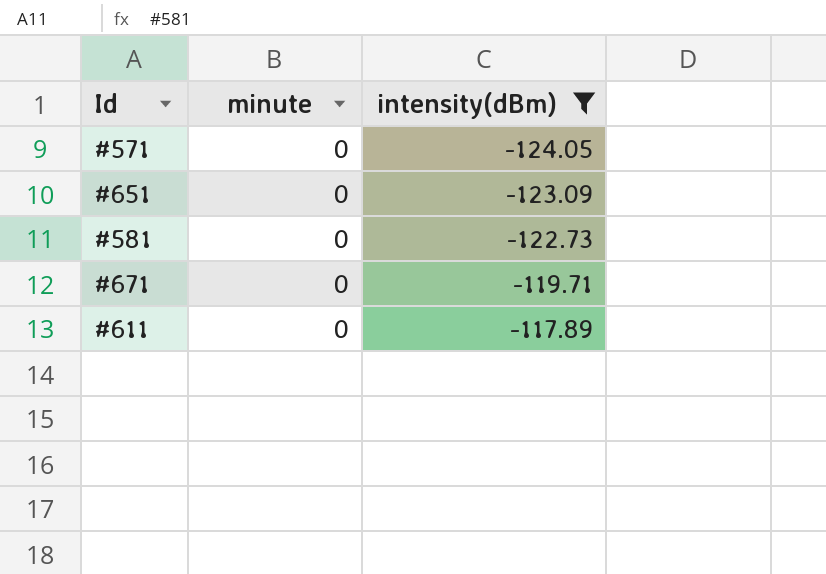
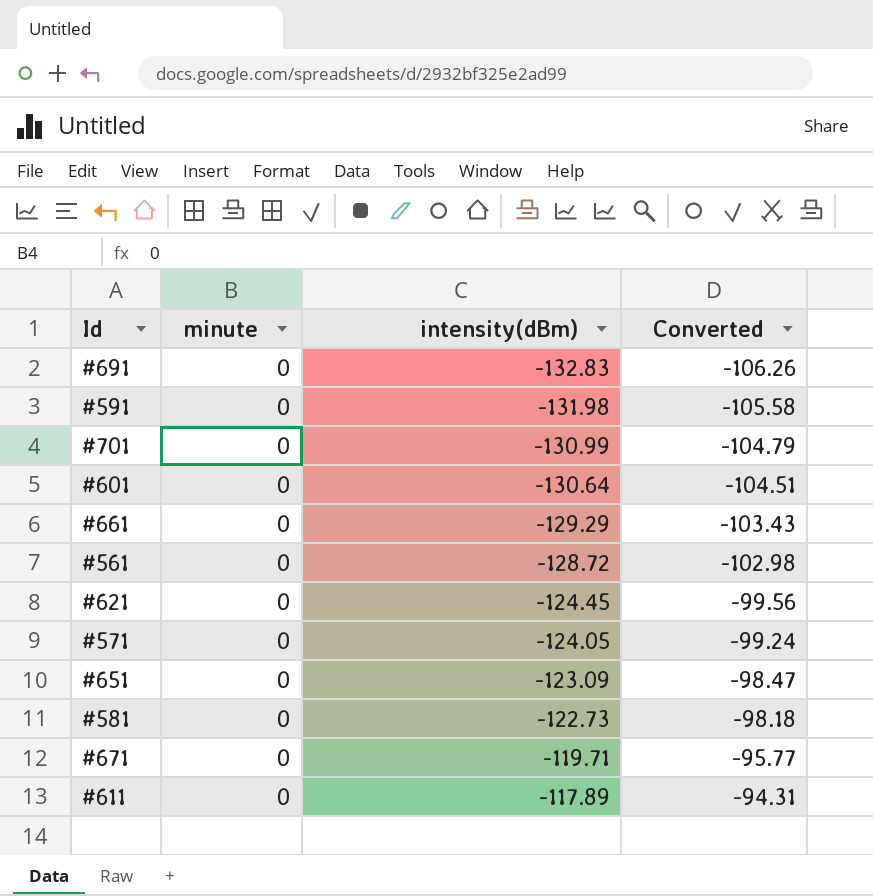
filter: intensity(dBm) >= -124.05 -> none
column Converted | formula: none -> [intensity(dBm)] * 0.8

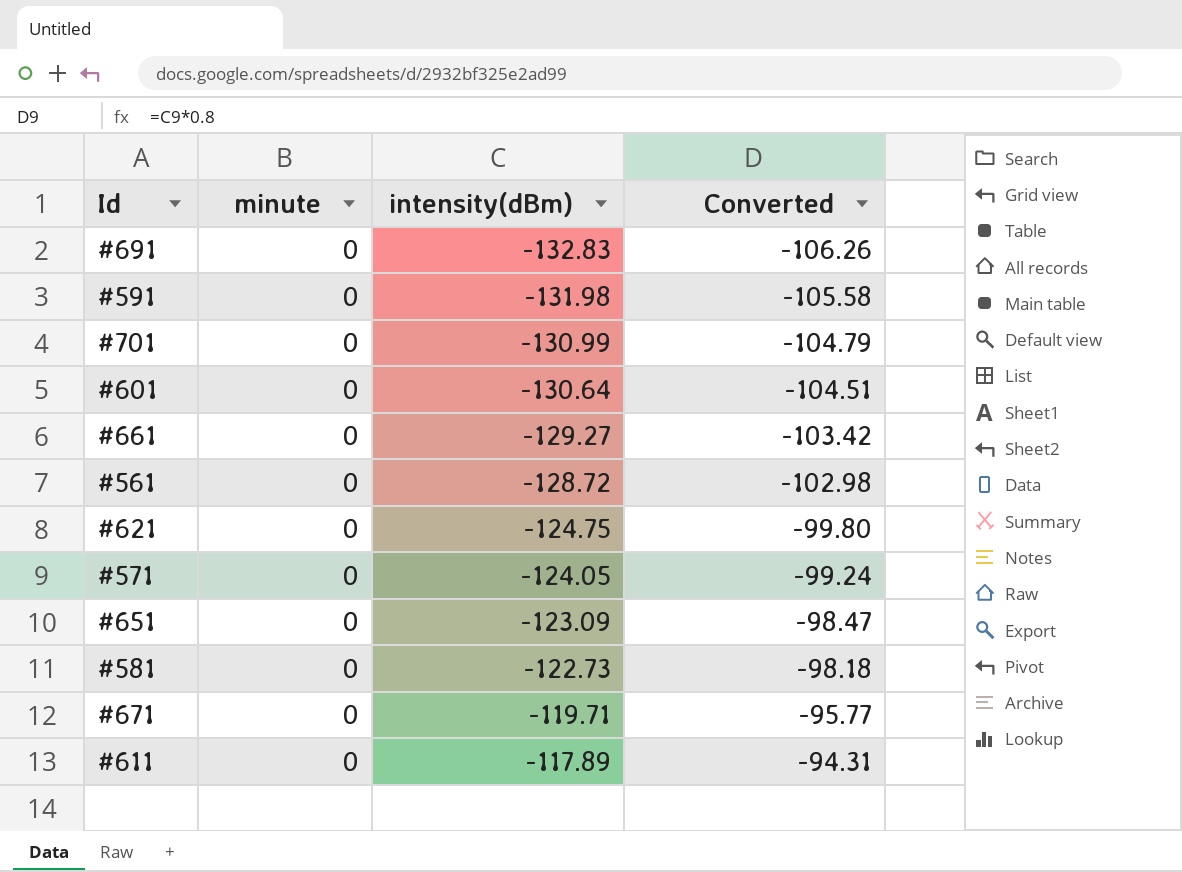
#661 | intensity(dBm): -129.29 -> -129.27
#661 | Converted: -103.43 -> -103.42
#621 | intensity(dBm): -124.45 -> -124.75
#621 | Converted: -99.56 -> -99.80

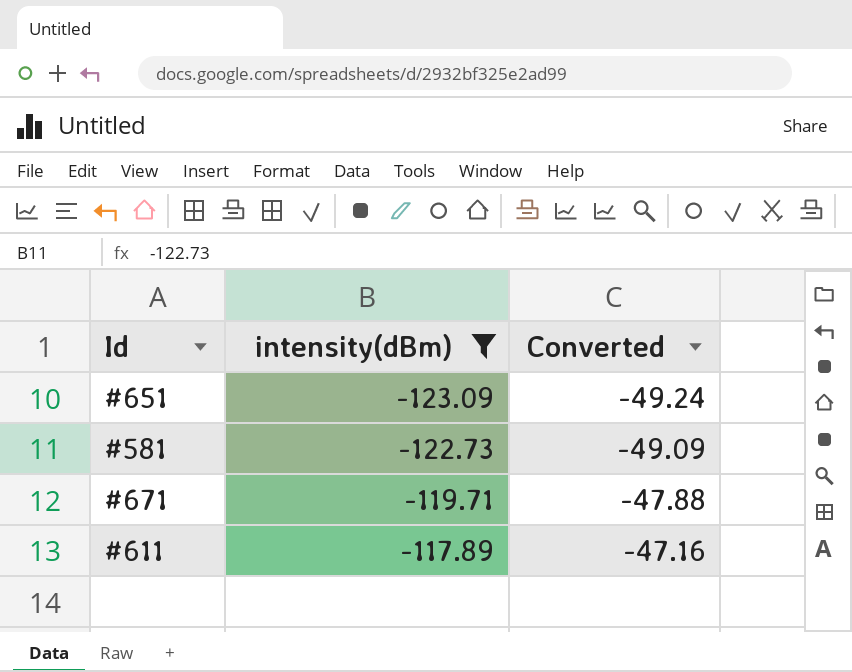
filter: none -> intensity(dBm) >= -123.09
column minute | position: 2 -> none
column Converted | formula: [intensity(dBm)] * 0.8 -> [intensity(dBm)] * 0.4

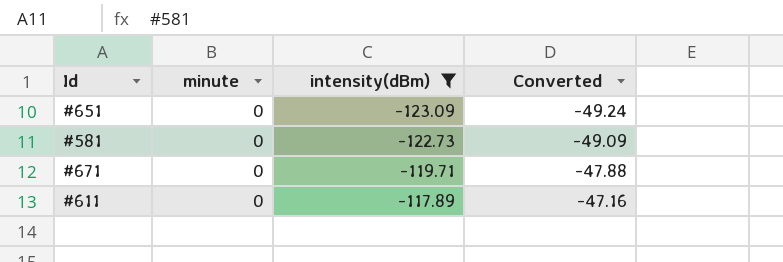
column minute | position: none -> 2

